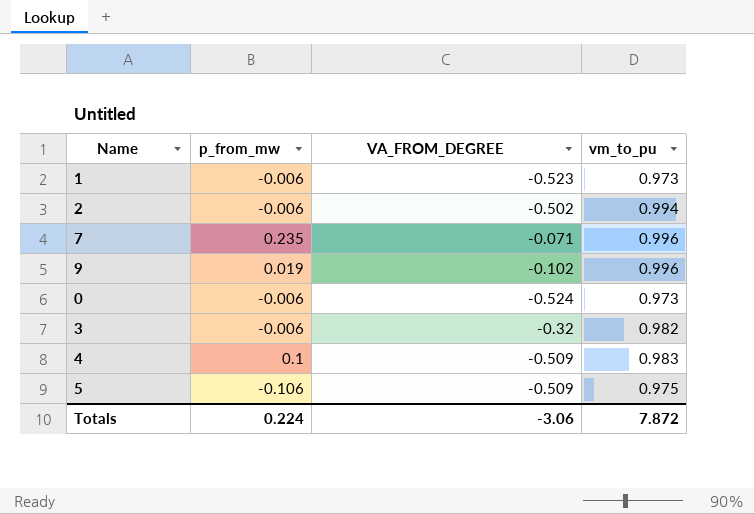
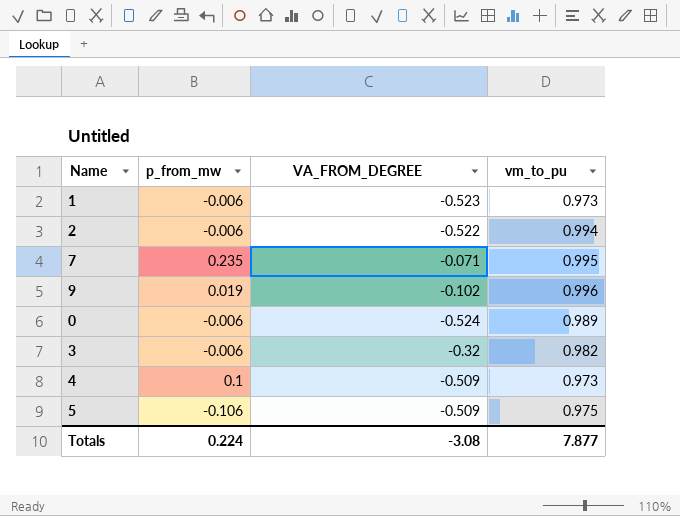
2 | VA_FROM_DEGREE: -0.502 -> -0.522
7 | vm_to_pu: 0.996 -> 0.995
0 | vm_to_pu: 0.973 -> 0.989
4 | vm_to_pu: 0.983 -> 0.973
Totals | VA_FROM_DEGREE: -3.06 -> -3.08
Totals | vm_to_pu: 7.872 -> 7.877

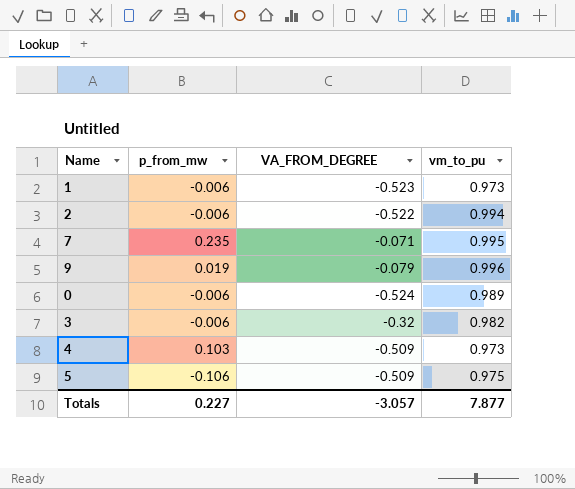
9 | VA_FROM_DEGREE: -0.102 -> -0.079
4 | p_from_mw: 0.1 -> 0.103
Totals | p_from_mw: 0.224 -> 0.227
Totals | VA_FROM_DEGREE: -3.08 -> -3.057

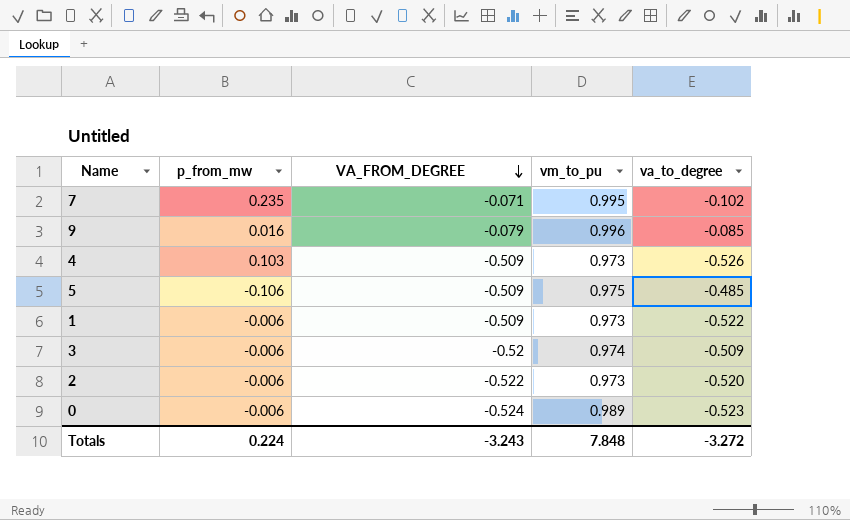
row order: none -> VA_FROM_DEGREE descending
column va_to_degree | position: none -> 5
9 | p_from_mw: 0.019 -> 0.016
1 | VA_FROM_DEGREE: -0.523 -> -0.509
3 | VA_FROM_DEGREE: -0.32 -> -0.52
3 | vm_to_pu: 0.982 -> 0.974
2 | vm_to_pu: 0.994 -> 0.973
Totals | p_from_mw: 0.227 -> 0.224
Totals | VA_FROM_DEGREE: -3.057 -> -3.243
Totals | vm_to_pu: 7.877 -> 7.848

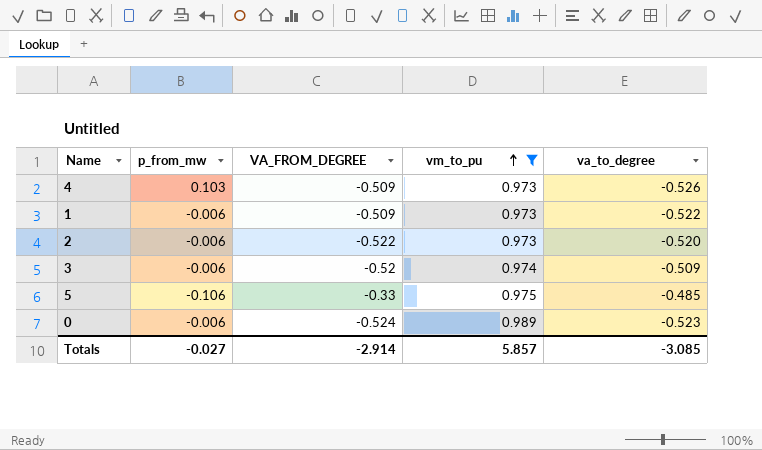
filter: none -> vm_to_pu <= 0.989
row order: VA_FROM_DEGREE descending -> vm_to_pu ascending
5 | VA_FROM_DEGREE: -0.509 -> -0.33
Totals | p_from_mw: 0.224 -> -0.027
Totals | VA_FROM_DEGREE: -3.243 -> -2.914
Totals | vm_to_pu: 7.848 -> 5.857
Totals | va_to_degree: -3.272 -> -3.085

